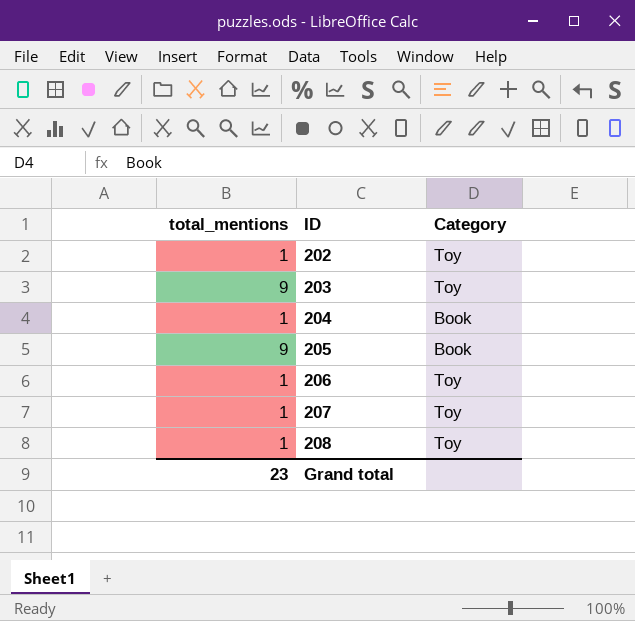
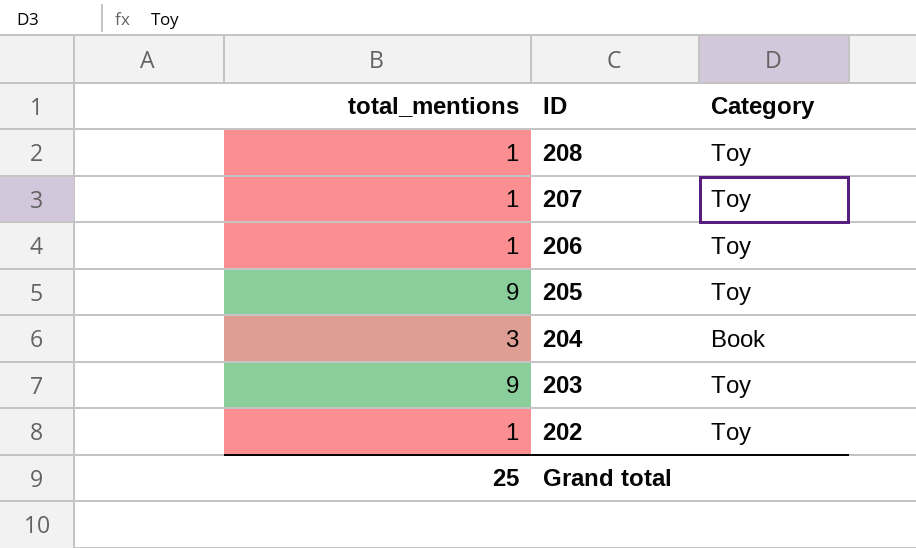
row order: ID ascending -> ID descending
205 | Category: Book -> Toy
204 | total_mentions: 1 -> 3
Grand total | total_mentions: 23 -> 25

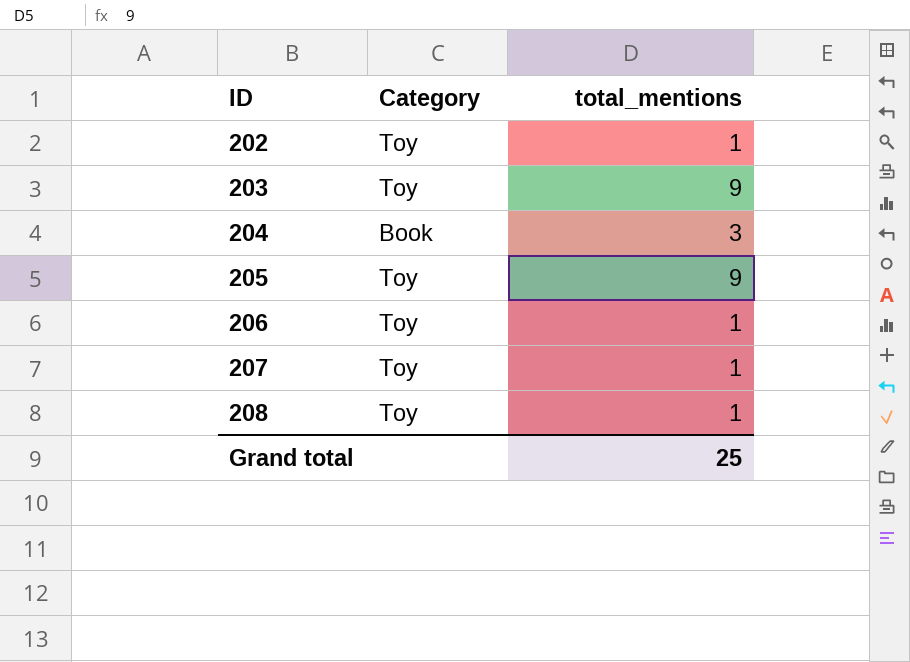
row order: ID descending -> ID ascending
column total_mentions | position: 1 -> 3

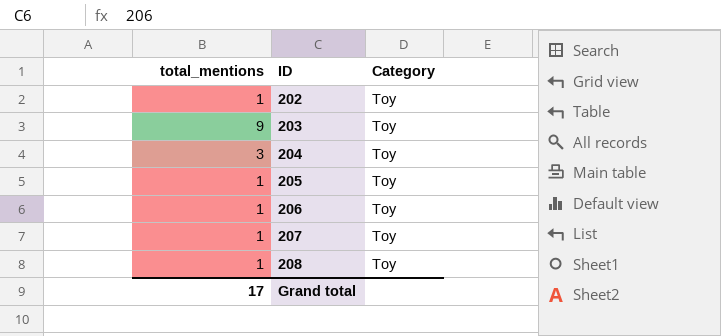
column total_mentions | position: 3 -> 1
204 | Category: Book -> Toy
205 | total_mentions: 9 -> 1
Grand total | total_mentions: 25 -> 17

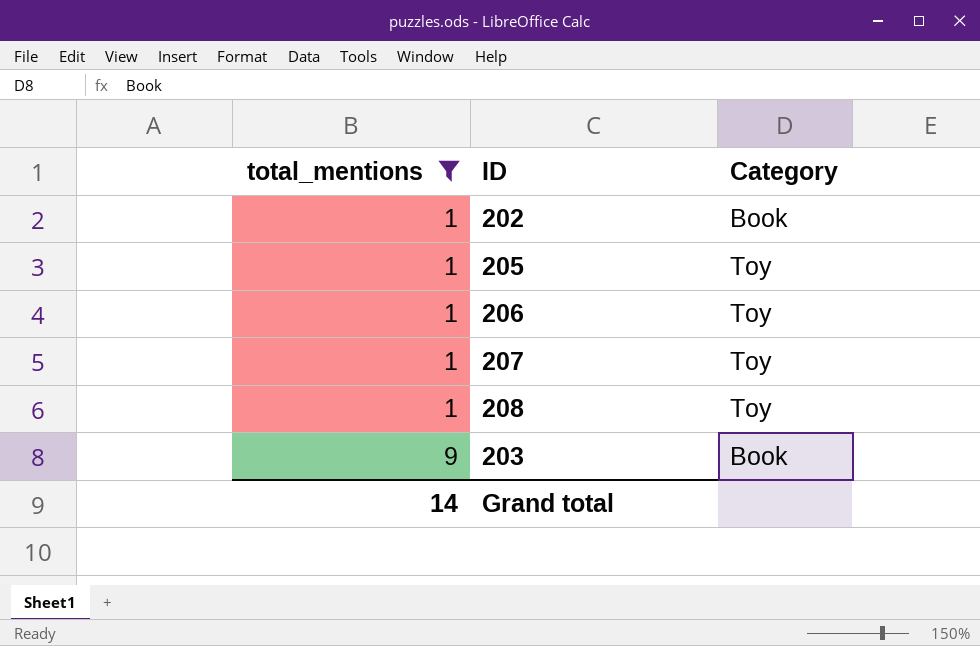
filter: none -> total_mentions != 3
row order: ID ascending -> total_mentions ascending
202 | Category: Toy -> Book
203 | Category: Toy -> Book
Grand total | total_mentions: 17 -> 14

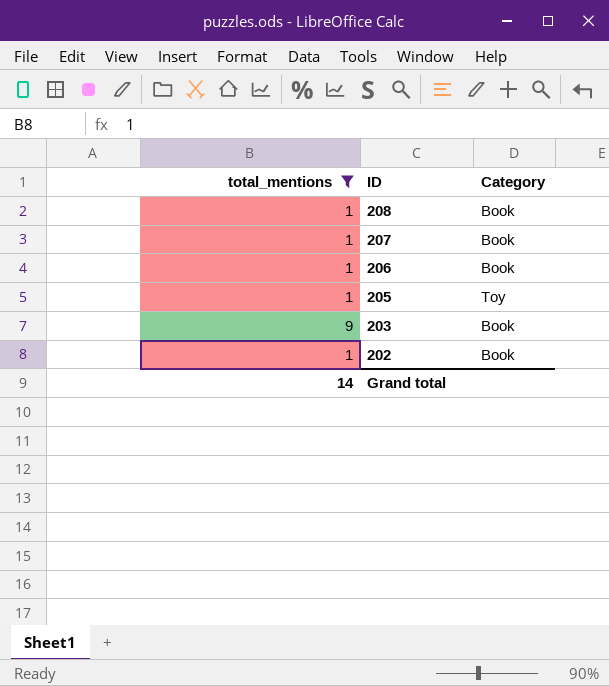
row order: total_mentions ascending -> ID descending
208 | Category: Toy -> Book
207 | Category: Toy -> Book
206 | Category: Toy -> Book

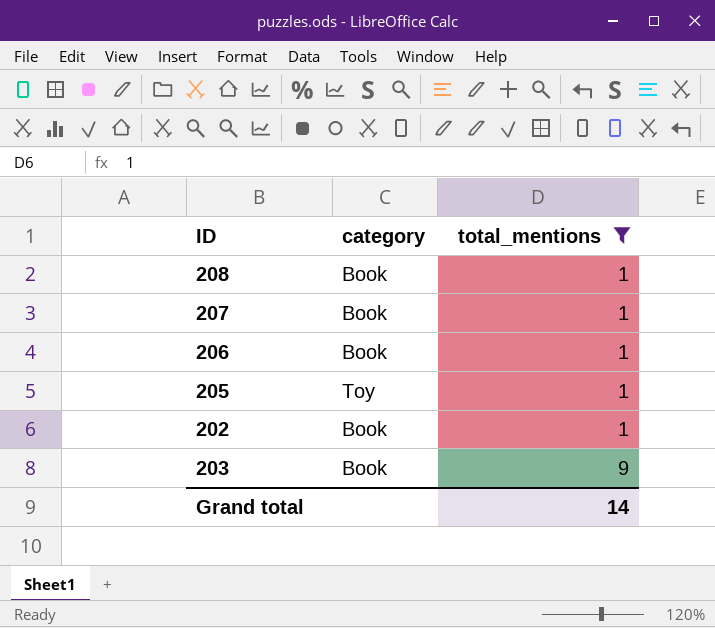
row order: ID descending -> total_mentions ascending
column name: Category -> category
column total_mentions | position: 1 -> 3

